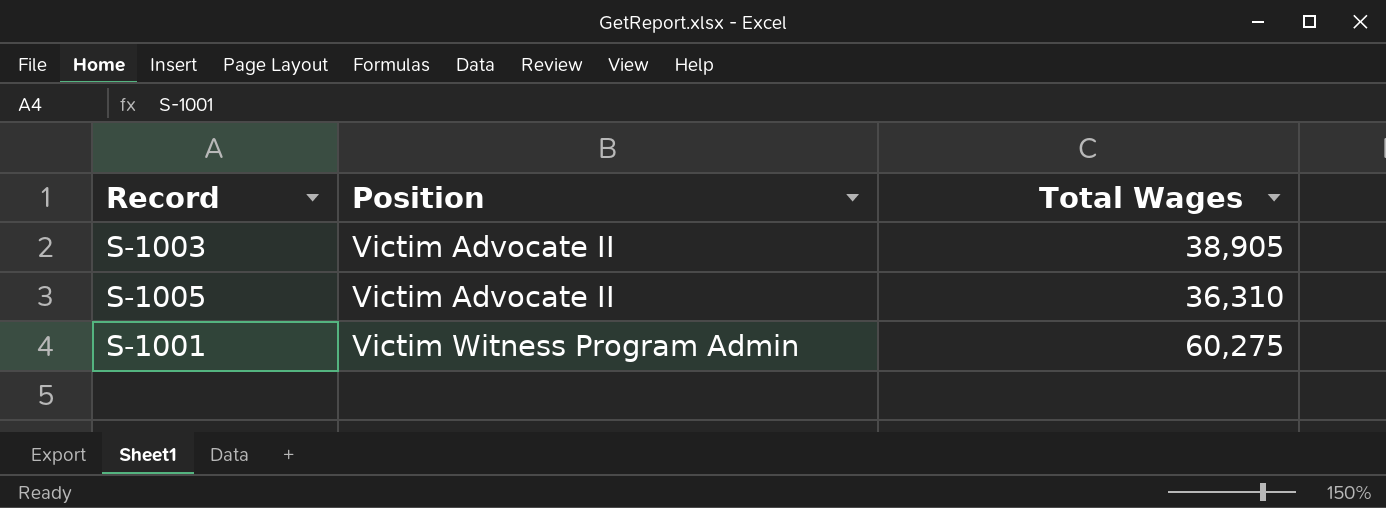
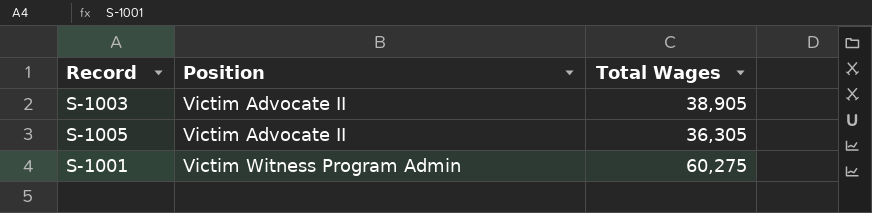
S-1005 | Total Wages: 36,310 -> 36,305

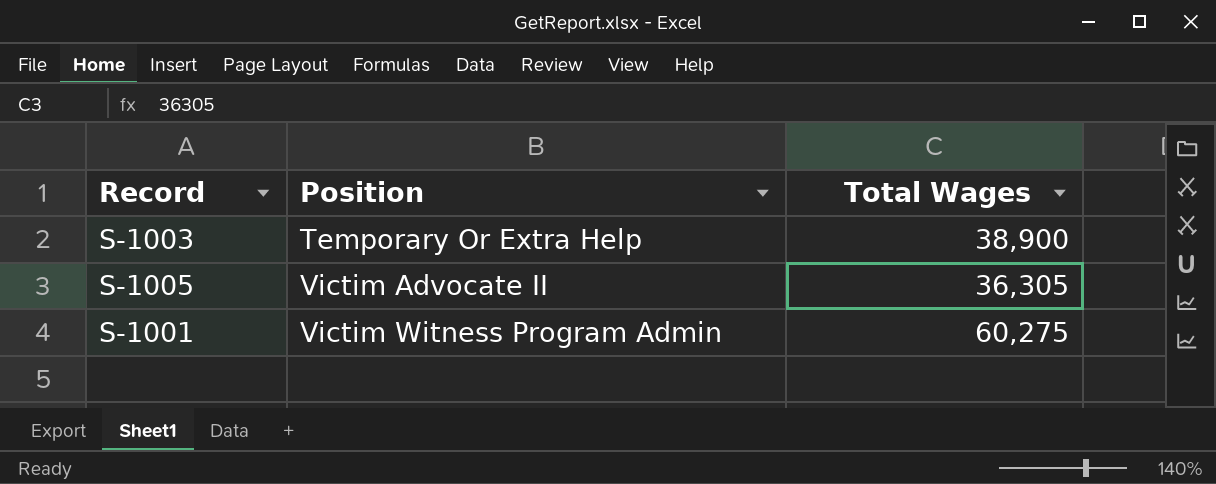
S-1003 | Position: Victim Advocate II -> Temporary Or Extra Help
S-1003 | Total Wages: 38,905 -> 38,900

